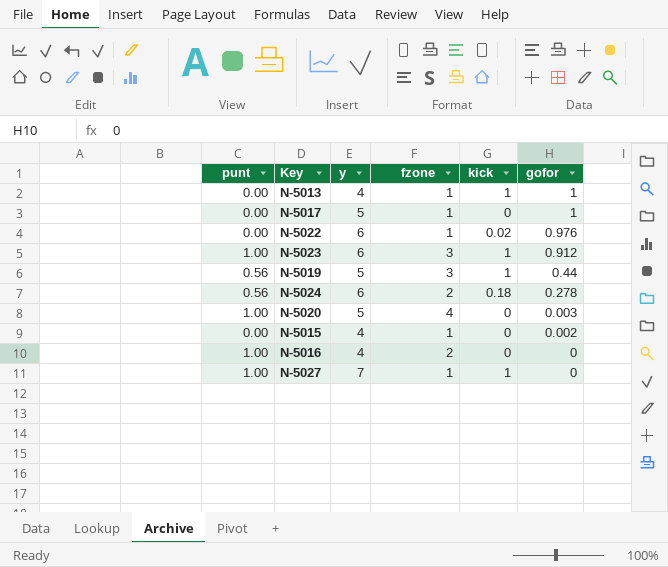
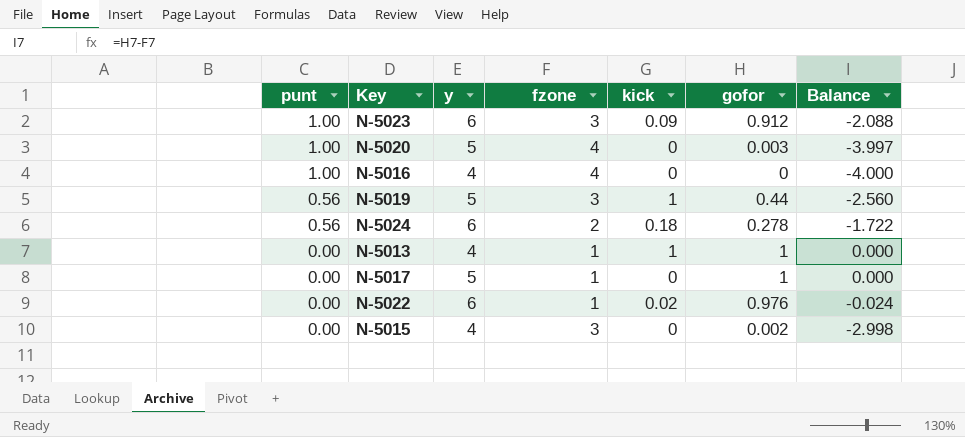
row order: gofor descending -> punt descending
column Balance | formula: none -> [gofor] - [fzone]
row N-5027: 1.00 | 7 | 1 | 1 | 0 -> none
N-5023 | kick: 1 -> 0.09
N-5016 | fzone: 2 -> 4
N-5015 | fzone: 1 -> 3

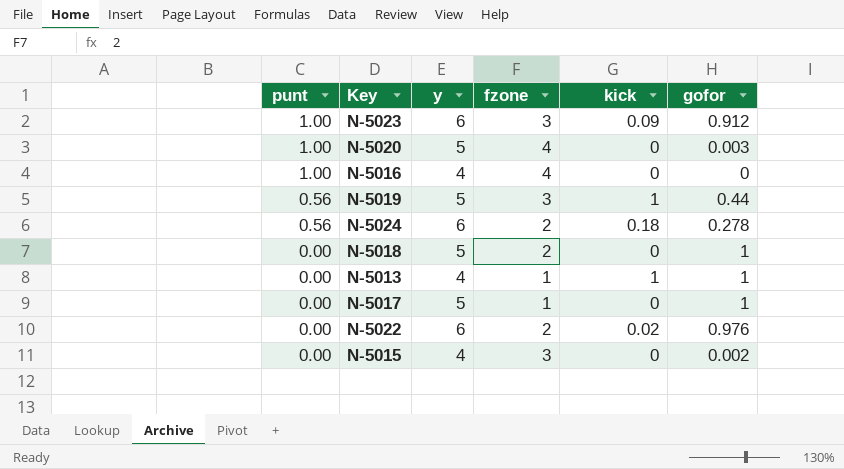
column Balance | formula: [gofor] - [fzone] -> none
row N-5018: none -> 0.00 | 5 | 2 | 0 | 1
N-5022 | fzone: 1 -> 2

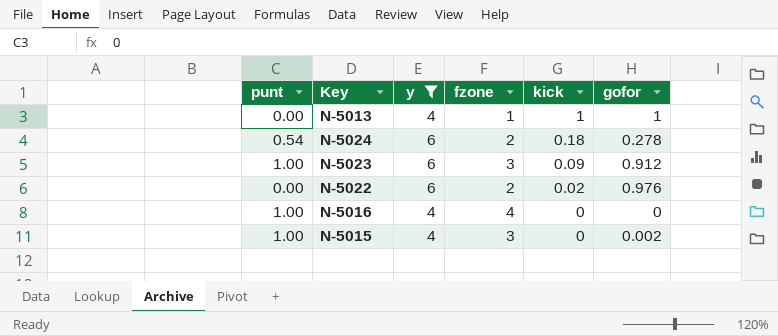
filter: none -> y != 5
row order: punt descending -> kick descending
N-5024 | punt: 0.56 -> 0.54
N-5015 | punt: 0.00 -> 1.00

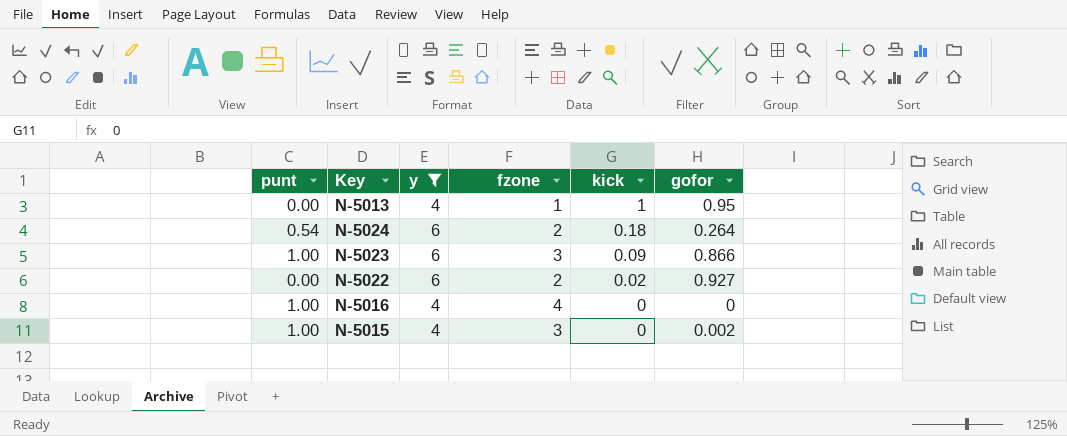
N-5013 | gofor: 1 -> 0.95
N-5024 | gofor: 0.278 -> 0.264
N-5023 | gofor: 0.912 -> 0.866
N-5022 | gofor: 0.976 -> 0.927

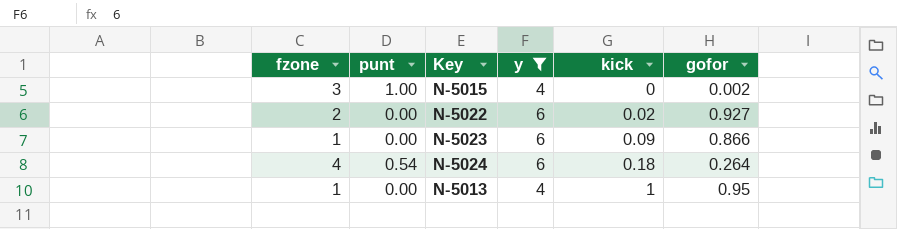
row order: kick descending -> kick ascending
column fzone | position: 4 -> 1
row N-5016: 1.00 | 4 | 4 | 0 | 0 -> none
N-5023 | fzone: 3 -> 1
N-5023 | punt: 1.00 -> 0.00
N-5024 | fzone: 2 -> 4

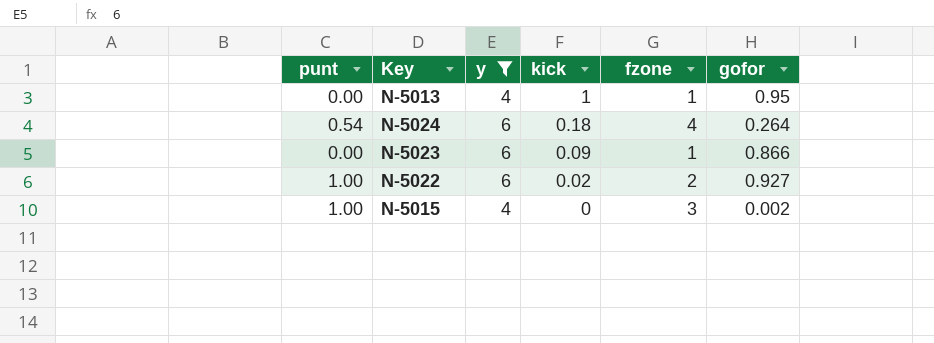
row order: kick ascending -> kick descending
column fzone | position: 1 -> 5
N-5022 | punt: 0.00 -> 1.00

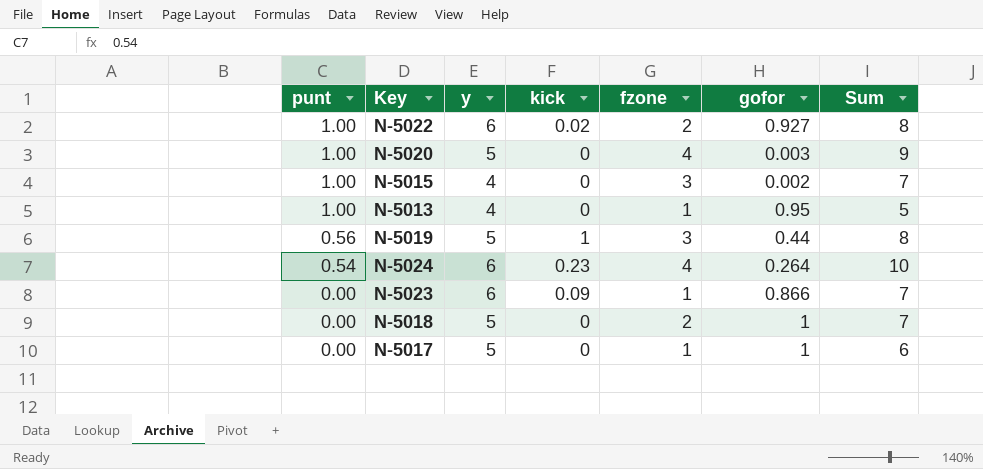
filter: y != 5 -> none
row order: kick descending -> punt descending
column Sum | formula: none -> [y] + [fzone]
N-5013 | punt: 0.00 -> 1.00
N-5013 | kick: 1 -> 0
N-5024 | kick: 0.18 -> 0.23

